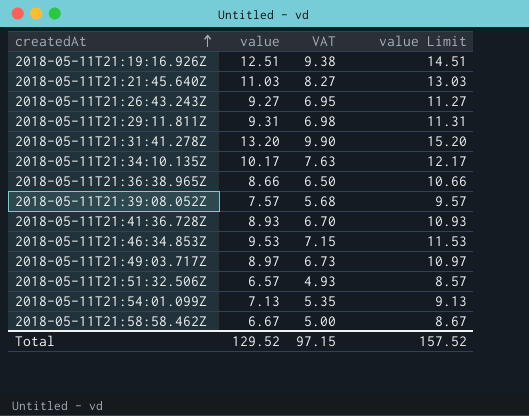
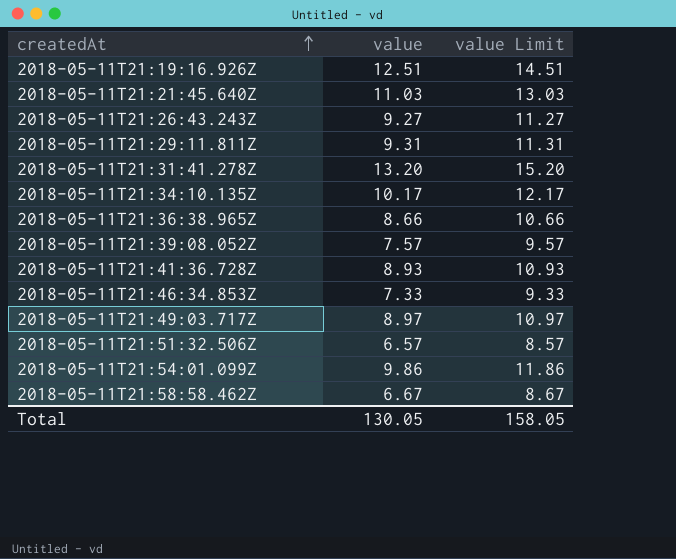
column VAT | formula: [value] * 0.75 -> none
2018-05-11T21:46:34.853Z | value: 9.53 -> 7.33
2018-05-11T21:46:34.853Z | value Limit: 11.53 -> 9.33
2018-05-11T21:54:01.099Z | value: 7.13 -> 9.86
2018-05-11T21:54:01.099Z | value Limit: 9.13 -> 11.86
Total | value: 129.52 -> 130.05
Total | value Limit: 157.52 -> 158.05

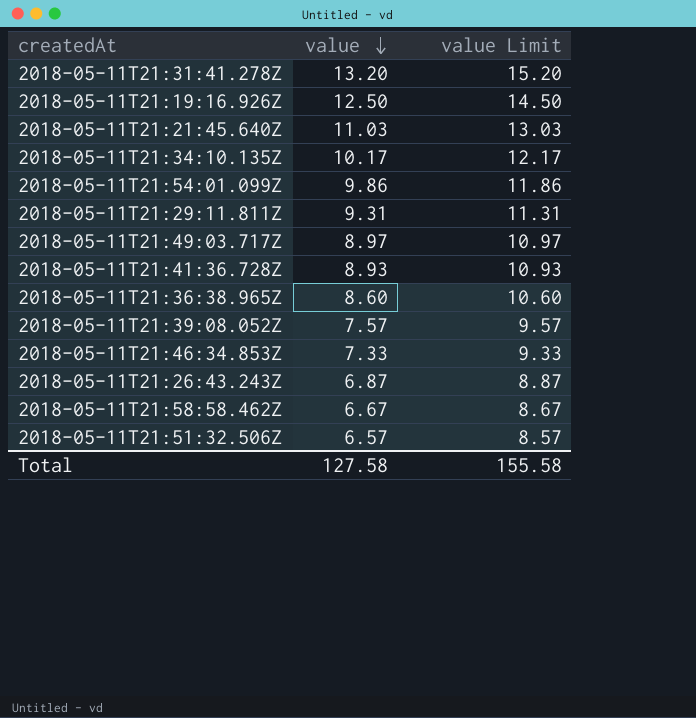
row order: createdAt ascending -> value descending
2018-05-11T21:19:16.926Z | value: 12.51 -> 12.50
2018-05-11T21:19:16.926Z | value Limit: 14.51 -> 14.50
2018-05-11T21:36:38.965Z | value: 8.66 -> 8.60
2018-05-11T21:36:38.965Z | value Limit: 10.66 -> 10.60
2018-05-11T21:26:43.243Z | value: 9.27 -> 6.87
2018-05-11T21:26:43.243Z | value Limit: 11.27 -> 8.87
Total | value: 130.05 -> 127.58
Total | value Limit: 158.05 -> 155.58

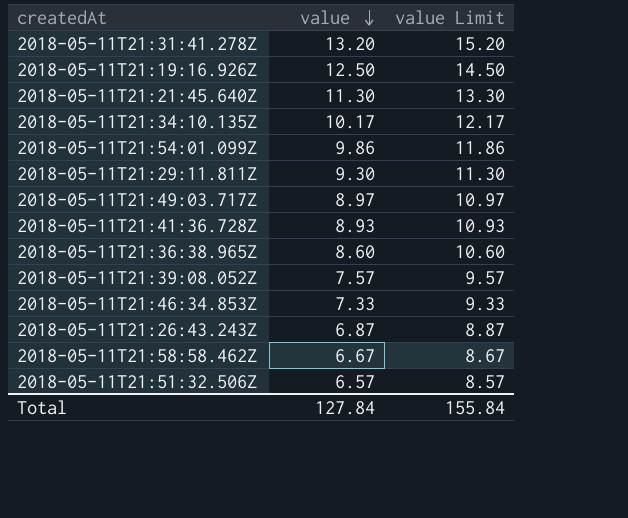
2018-05-11T21:21:45.640Z | value: 11.03 -> 11.30
2018-05-11T21:21:45.640Z | value Limit: 13.03 -> 13.30
2018-05-11T21:29:11.811Z | value: 9.31 -> 9.30
2018-05-11T21:29:11.811Z | value Limit: 11.31 -> 11.30
Total | value: 127.58 -> 127.84
Total | value Limit: 155.58 -> 155.84

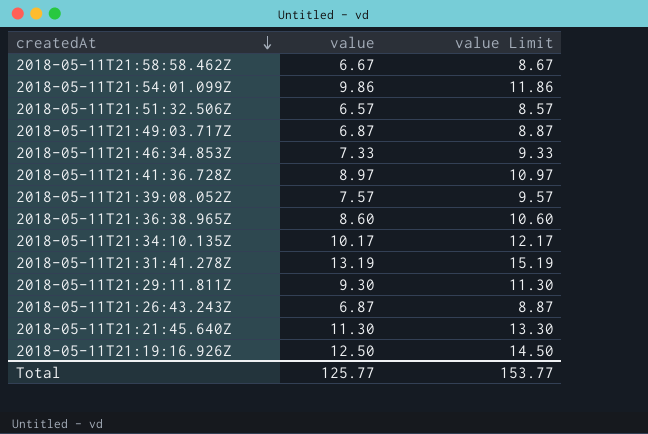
row order: value descending -> createdAt descending
2018-05-11T21:49:03.717Z | value: 8.97 -> 6.87
2018-05-11T21:49:03.717Z | value Limit: 10.97 -> 8.87
2018-05-11T21:41:36.728Z | value: 8.93 -> 8.97
2018-05-11T21:41:36.728Z | value Limit: 10.93 -> 10.97
2018-05-11T21:31:41.278Z | value: 13.20 -> 13.19
2018-05-11T21:31:41.278Z | value Limit: 15.20 -> 15.19
Total | value: 127.84 -> 125.77
Total | value Limit: 155.84 -> 153.77

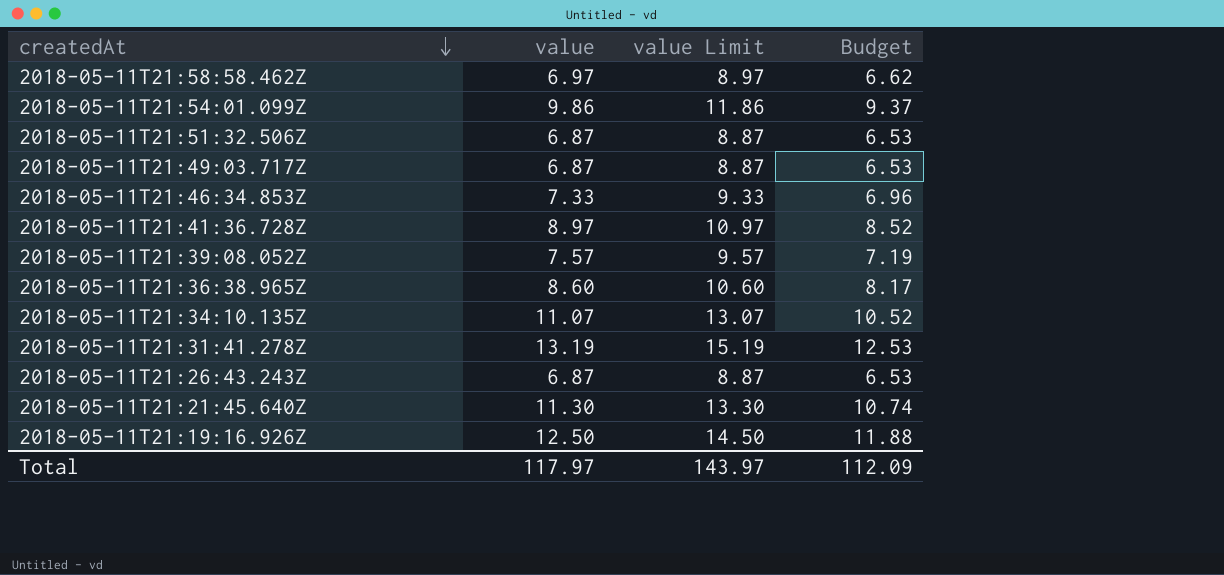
column Budget | formula: none -> [value] * 0.95
row 2018-05-11T21:29:11.811Z: 9.30 | 11.30 -> none
2018-05-11T21:58:58.462Z | value: 6.67 -> 6.97
2018-05-11T21:58:58.462Z | value Limit: 8.67 -> 8.97
2018-05-11T21:51:32.506Z | value: 6.57 -> 6.87
2018-05-11T21:51:32.506Z | value Limit: 8.57 -> 8.87
2018-05-11T21:34:10.135Z | value: 10.17 -> 11.07
2018-05-11T21:34:10.135Z | value Limit: 12.17 -> 13.07
Total | value: 125.77 -> 117.97
Total | value Limit: 153.77 -> 143.97

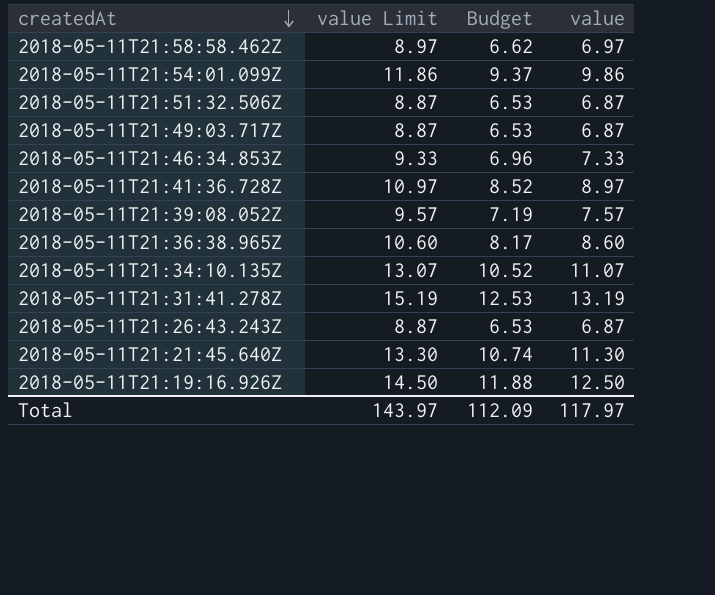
column value | position: 2 -> 4

